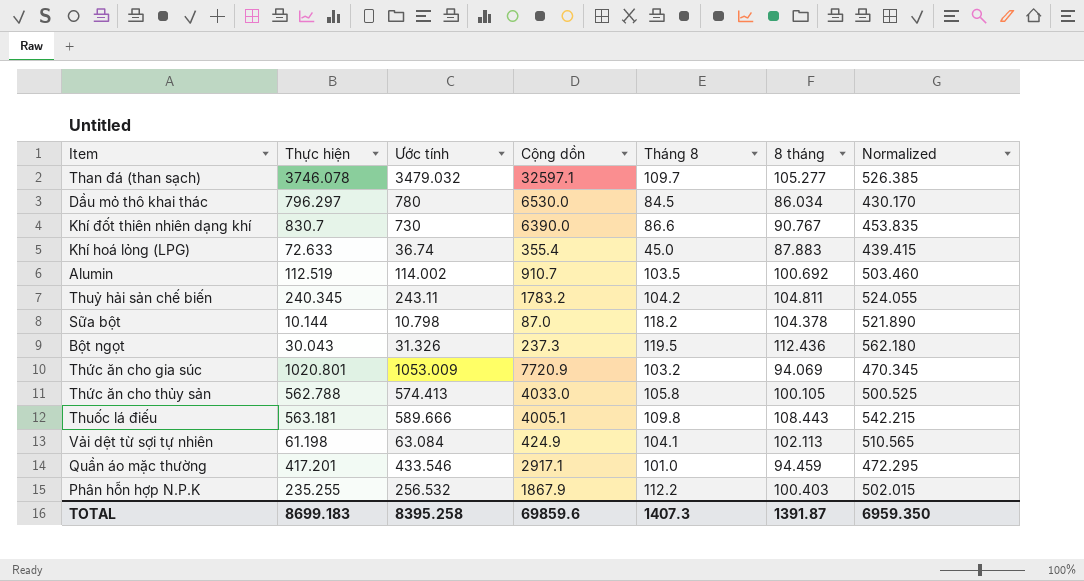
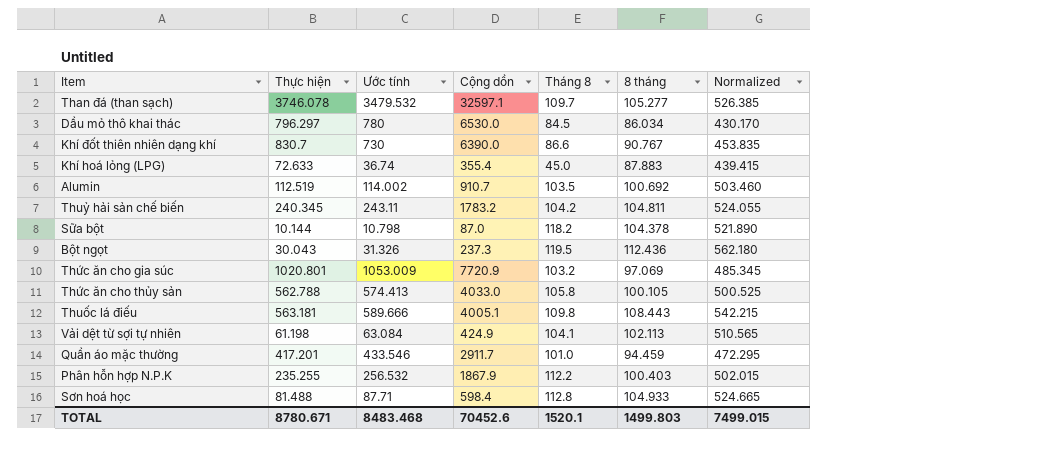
Than đá (than sạch) | Ước tính: 3479.032 -> 3479.532
Thức ăn cho gia súc | 8 tháng: 94.069 -> 97.069
Thức ăn cho gia súc | Normalized: 470.345 -> 485.345
Quần áo mặc thường | Cộng dồn: 2917.1 -> 2911.7
row Sơn hoá học: none -> 81.488 | 87.71 | 598.4 | 112.8 | 104.933 | 524.665
TOTAL | Thực hiện: 8699.183 -> 8780.671
TOTAL | Ước tính: 8395.258 -> 8483.468
TOTAL | Cộng dồn: 69859.6 -> 70452.6
TOTAL | Tháng 8: 1407.3 -> 1520.1
TOTAL | 8 tháng: 1391.87 -> 1499.803
TOTAL | Normalized: 6959.350 -> 7499.015

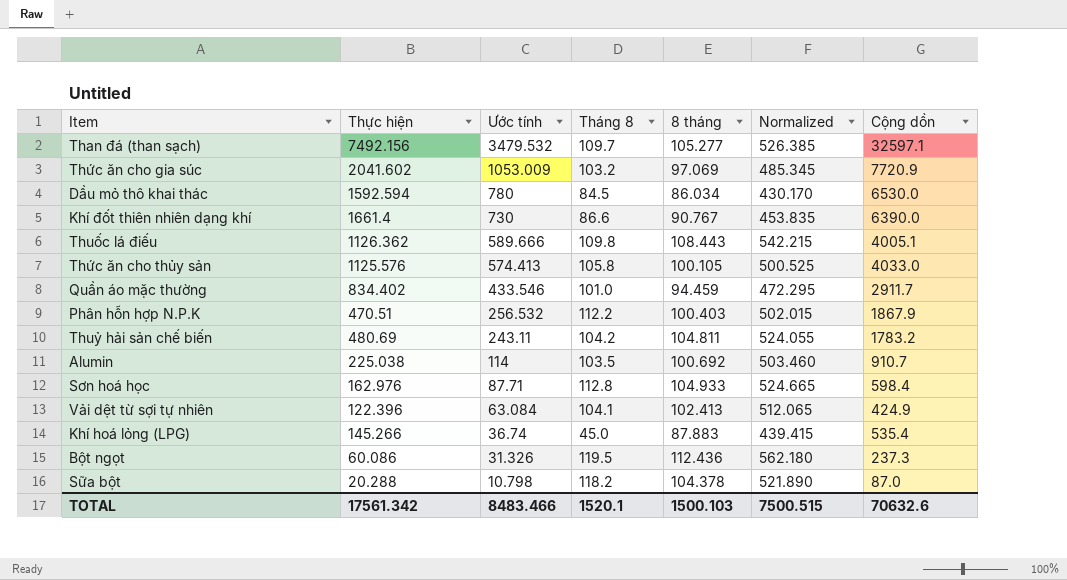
row order: none -> Ước tính descending
column Cộng dồn | position: 4 -> 7
Than đá (than sạch) | Thực hiện: 3746.078 -> 7492.156
Thức ăn cho gia súc | Thực hiện: 1020.801 -> 2041.602
Dầu mỏ thô khai thác | Thực hiện: 796.297 -> 1592.594
Khí đốt thiên nhiên dạng khí | Thực hiện: 830.7 -> 1661.4
Thuốc lá điếu | Thực hiện: 563.181 -> 1126.362
Thức ăn cho thủy sản | Thực hiện: 562.788 -> 1125.576
Quần áo mặc thường | Thực hiện: 417.201 -> 834.402
Phân hỗn hợp N.P.K | Thực hiện: 235.255 -> 470.51
Thuỷ hải sản chế biến | Thực hiện: 240.345 -> 480.69
Alumin | Thực hiện: 112.519 -> 225.038
Alumin | Ước tính: 114.002 -> 114
Sơn hoá học | Thực hiện: 81.488 -> 162.976
Vải dệt từ sợi tự nhiên | Thực hiện: 61.198 -> 122.396
Vải dệt từ sợi tự nhiên | 8 tháng: 102.113 -> 102.413
Vải dệt từ sợi tự nhiên | Normalized: 510.565 -> 512.065
Khí hoá lỏng (LPG) | Thực hiện: 72.633 -> 145.266
Khí hoá lỏng (LPG) | Cộng dồn: 355.4 -> 535.4
Bột ngọt | Thực hiện: 30.043 -> 60.086
Sữa bột | Thực hiện: 10.144 -> 20.288
TOTAL | Thực hiện: 8780.671 -> 17561.342
TOTAL | Ước tính: 8483.468 -> 8483.466
TOTAL | 8 tháng: 1499.803 -> 1500.103
TOTAL | Normalized: 7499.015 -> 7500.515
TOTAL | Cộng dồn: 70452.6 -> 70632.6

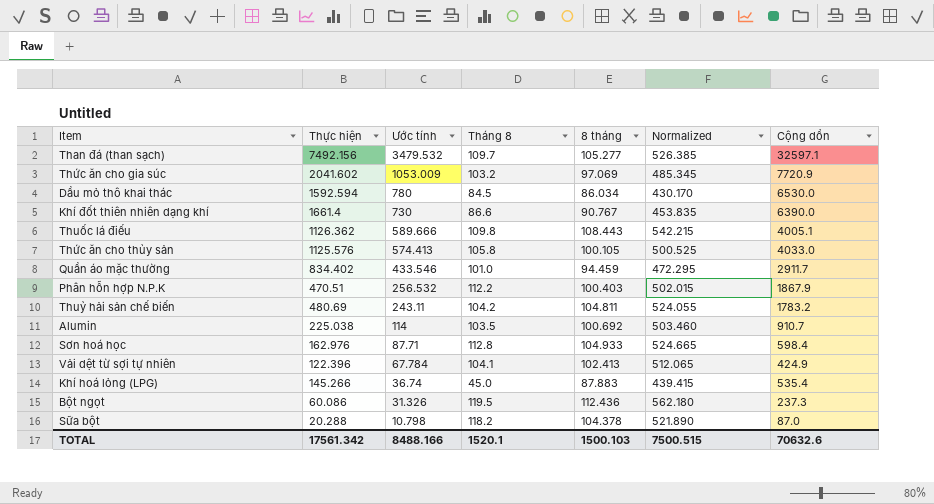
Vải dệt từ sợi tự nhiên | Ước tính: 63.084 -> 67.784
TOTAL | Ước tính: 8483.466 -> 8488.166

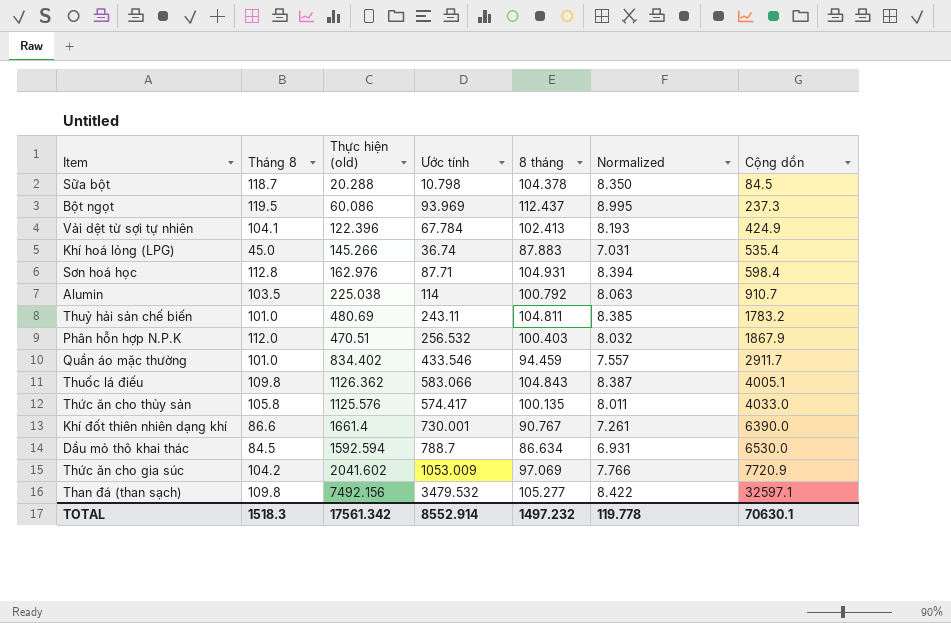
row order: Ước tính descending -> Cộng dồn ascending
column Tháng 8 | position: 4 -> 2
column name: Thực hiện -> Thực hiện (old)
column Normalized | formula: [8 tháng] * 5 -> [8 tháng] * 0.08
Sữa bột | Tháng 8: 118.2 -> 118.7
Sữa bột | Cộng dồn: 87.0 -> 84.5
Bột ngọt | Ước tính: 31.326 -> 93.969
Bột ngọt | 8 tháng: 112.436 -> 112.437
Sơn hoá học | 8 tháng: 104.933 -> 104.931
Alumin | 8 tháng: 100.692 -> 100.792
Thuỷ hải sản chế biến | Tháng 8: 104.2 -> 101.0
Phân hỗn hợp N.P.K | Tháng 8: 112.2 -> 112.0
Thuốc lá điếu | Ước tính: 589.666 -> 583.066
Thuốc lá điếu | 8 tháng: 108.443 -> 104.843
Thức ăn cho thủy sản | Ước tính: 574.413 -> 574.417
Thức ăn cho thủy sản | 8 tháng: 100.105 -> 100.135
Khí đốt thiên nhiên dạng khí | Ước tính: 730 -> 730.001
Dầu mỏ thô khai thác | Ước tính: 780 -> 788.7
Dầu mỏ thô khai thác | 8 tháng: 86.034 -> 86.634
Thức ăn cho gia súc | Tháng 8: 103.2 -> 104.2
Than đá (than sạch) | Tháng 8: 109.7 -> 109.8
TOTAL | Tháng 8: 1520.1 -> 1518.3
TOTAL | Ước tính: 8488.166 -> 8552.914
TOTAL | 8 tháng: 1500.103 -> 1497.232
TOTAL | Normalized: 7500.515 -> 119.778
TOTAL | Cộng dồn: 70632.6 -> 70630.1

